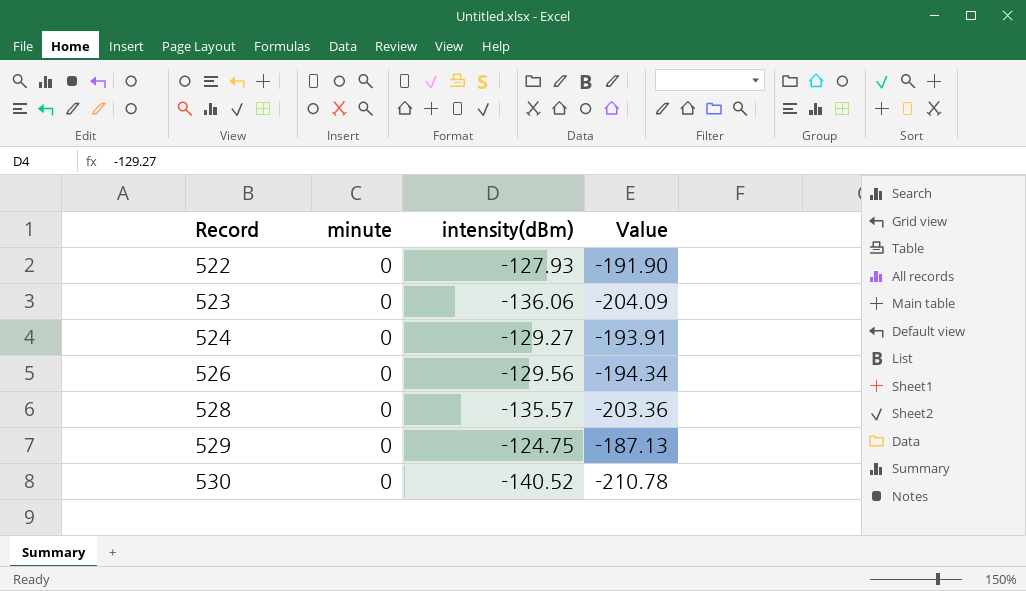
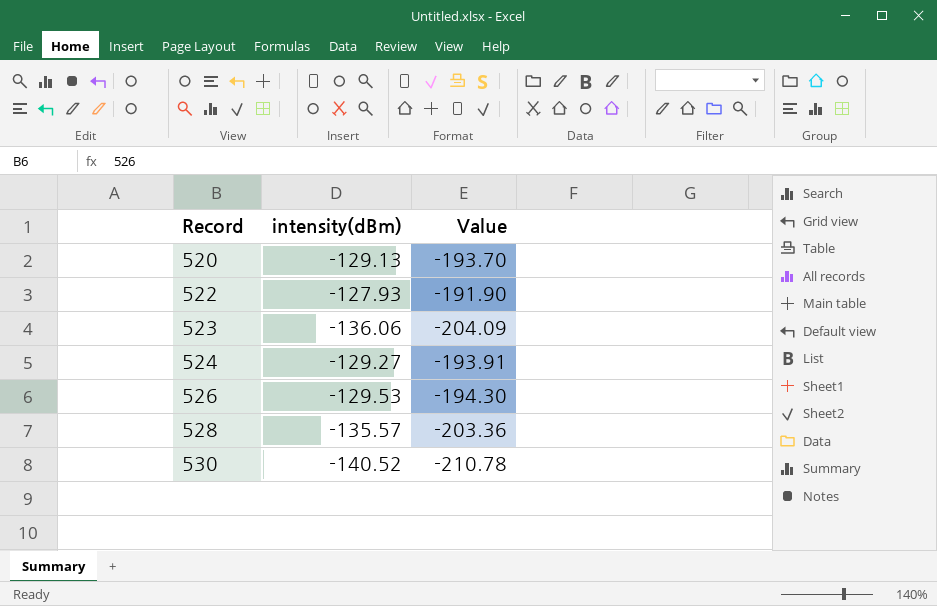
column minute | position: 2 -> none
row 529: 0 | -124.75 | -187.13 -> none
row 520: none -> -129.13 | -193.70
526 | intensity(dBm): -129.56 -> -129.53
526 | Value: -194.34 -> -194.30

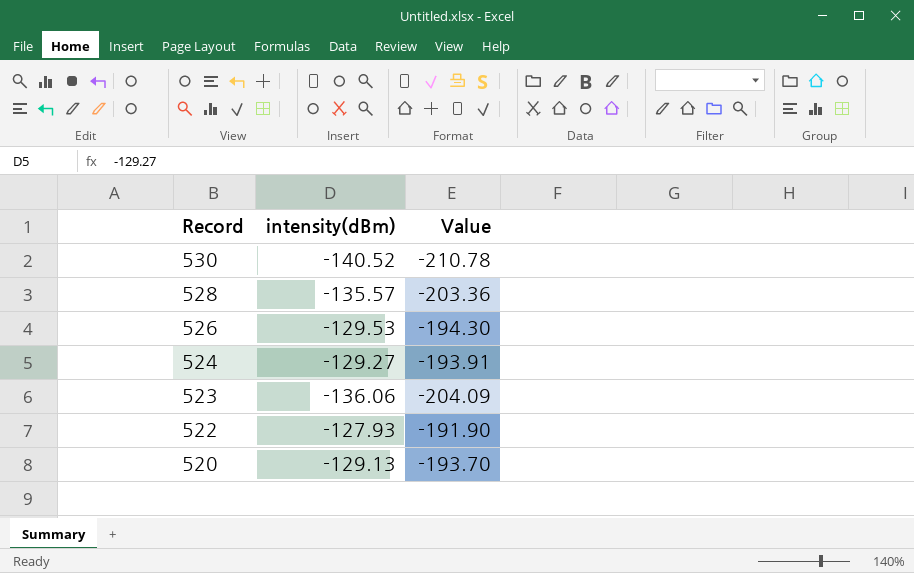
row order: Record ascending -> Record descending

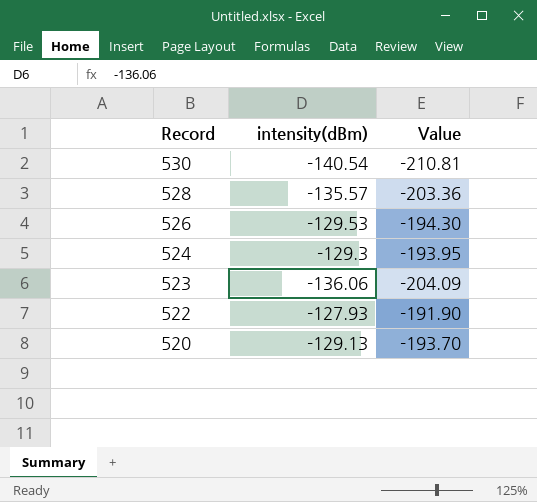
530 | intensity(dBm): -140.52 -> -140.54
530 | Value: -210.78 -> -210.81
524 | intensity(dBm): -129.27 -> -129.3
524 | Value: -193.91 -> -193.95

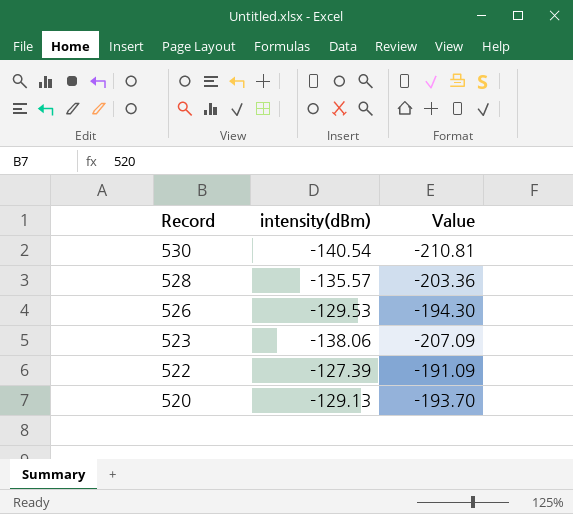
row 524: -129.3 | -193.95 -> none
523 | intensity(dBm): -136.06 -> -138.06
523 | Value: -204.09 -> -207.09
522 | intensity(dBm): -127.93 -> -127.39
522 | Value: -191.90 -> -191.09

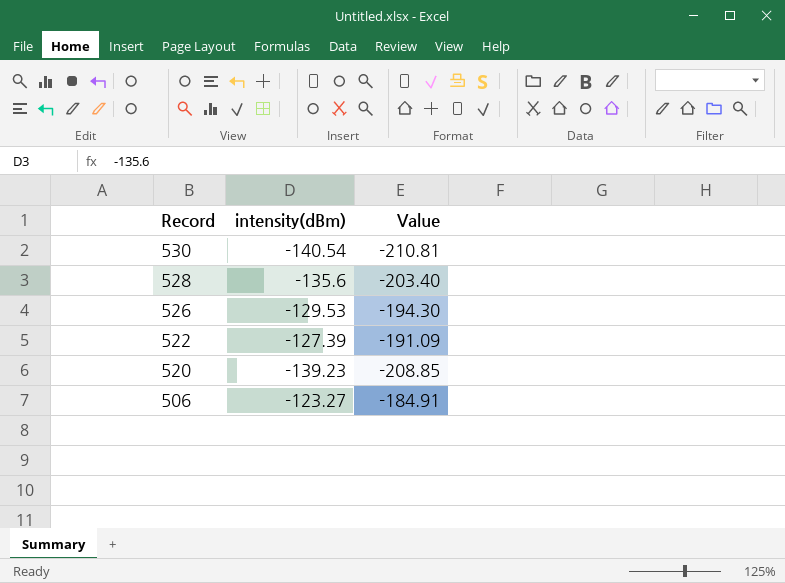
row 523: -138.06 | -207.09 -> none
528 | intensity(dBm): -135.57 -> -135.6
528 | Value: -203.36 -> -203.40
520 | intensity(dBm): -129.13 -> -139.23
520 | Value: -193.70 -> -208.85
row 506: none -> -123.27 | -184.91

